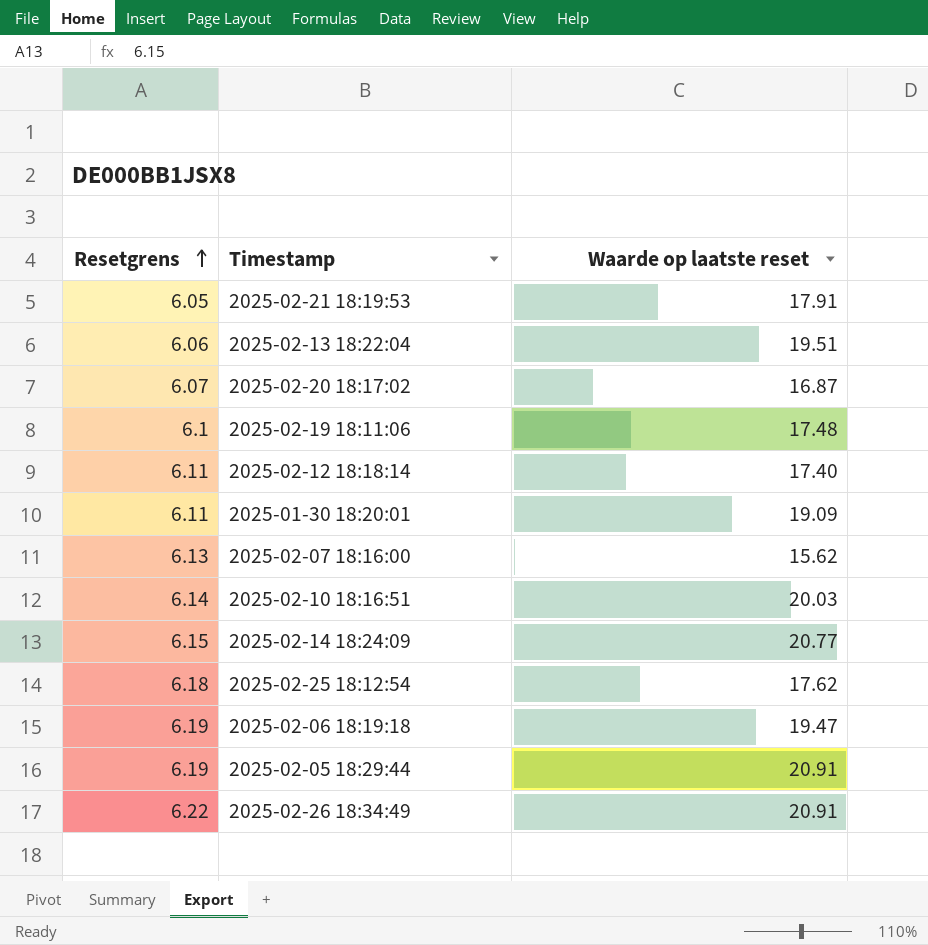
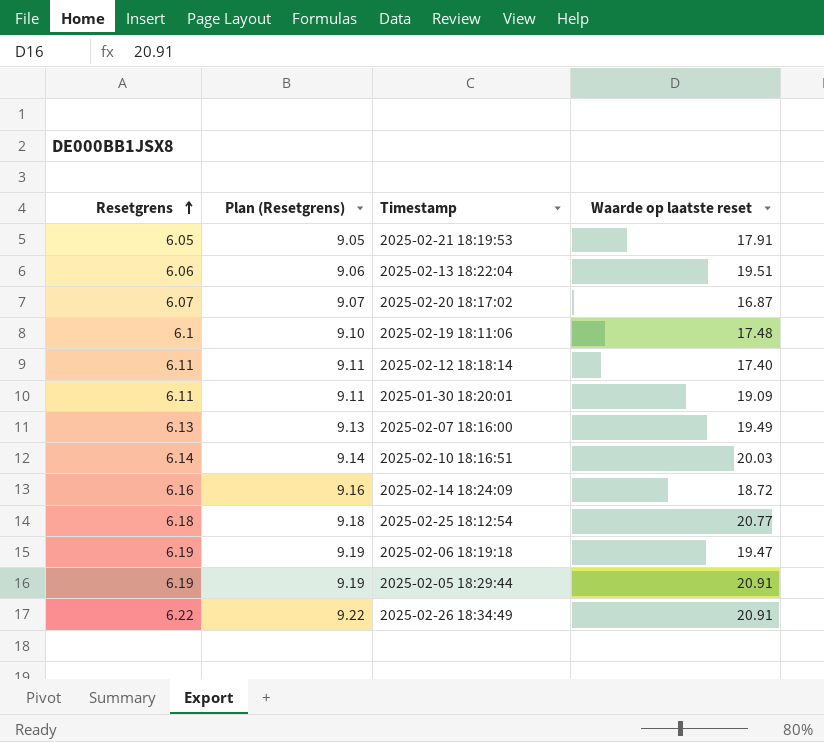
column Plan (Resetgrens) | formula: none -> [Resetgrens] + 3
2025-02-07 18:16:00 | Waarde op laatste reset: 15.62 -> 19.49
2025-02-14 18:24:09 | Resetgrens: 6.15 -> 6.16
2025-02-14 18:24:09 | Waarde op laatste reset: 20.77 -> 18.72
2025-02-25 18:12:54 | Waarde op laatste reset: 17.62 -> 20.77

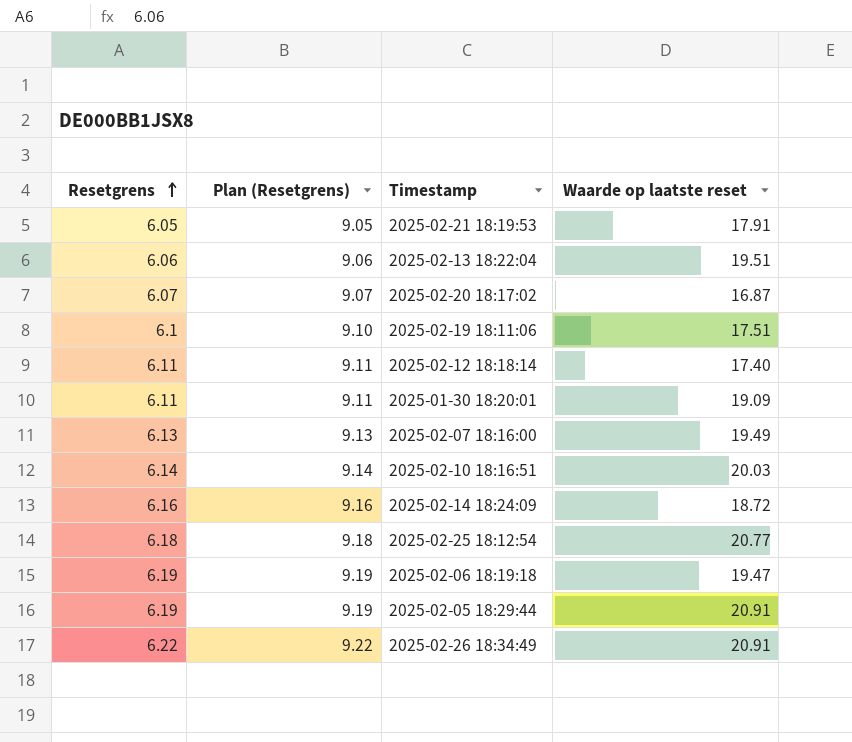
2025-02-19 18:11:06 | Waarde op laatste reset: 17.48 -> 17.51

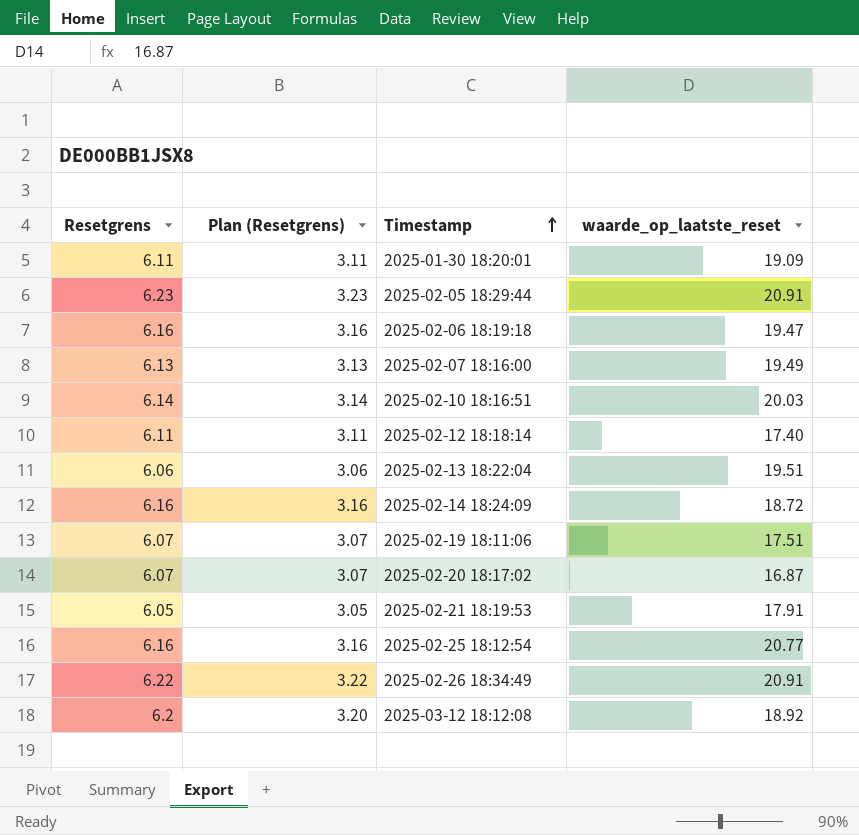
row order: Resetgrens ascending -> Timestamp ascending
column Plan (Resetgrens) | formula: [Resetgrens] + 3 -> [Resetgrens] - 3
column name: Waarde op laatste reset -> waarde_op_laatste_reset
2025-02-05 18:29:44 | Resetgrens: 6.19 -> 6.23
2025-02-06 18:19:18 | Resetgrens: 6.19 -> 6.16
2025-02-19 18:11:06 | Resetgrens: 6.1 -> 6.07
2025-02-25 18:12:54 | Resetgrens: 6.18 -> 6.16
row 2025-03-12 18:12:08: none -> 6.2 | 3.20 | 18.92

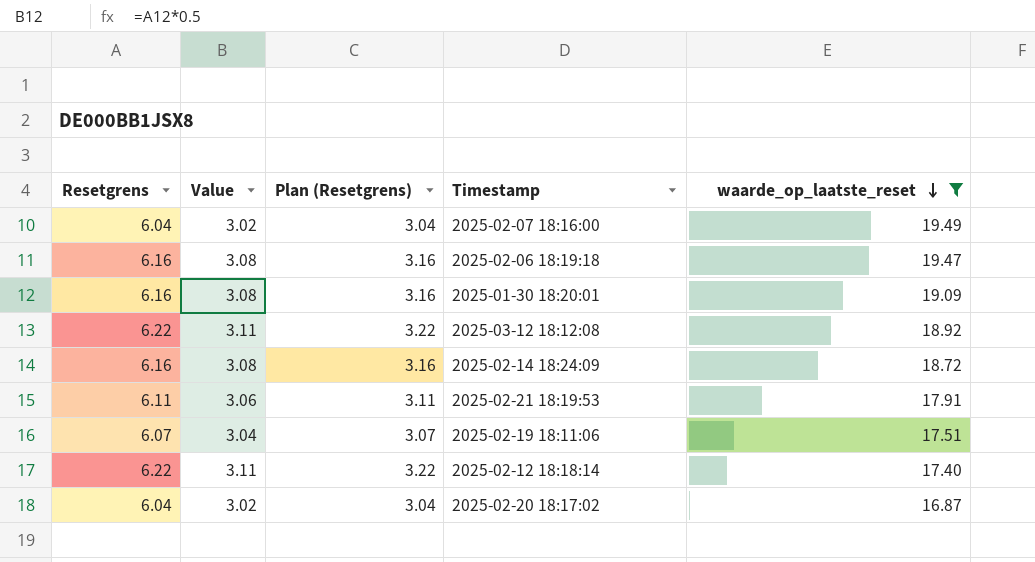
filter: none -> waarde_op_laatste_reset <= 19.49
row order: Timestamp ascending -> waarde_op_laatste_reset descending
column Value | formula: none -> [Resetgrens] * 0.5
2025-02-07 18:16:00 | Resetgrens: 6.13 -> 6.04
2025-02-07 18:16:00 | Plan (Resetgrens): 3.13 -> 3.04
2025-01-30 18:20:01 | Resetgrens: 6.11 -> 6.16
2025-01-30 18:20:01 | Plan (Resetgrens): 3.11 -> 3.16
2025-03-12 18:12:08 | Resetgrens: 6.2 -> 6.22
2025-03-12 18:12:08 | Plan (Resetgrens): 3.20 -> 3.22
2025-02-21 18:19:53 | Resetgrens: 6.05 -> 6.11
2025-02-21 18:19:53 | Plan (Resetgrens): 3.05 -> 3.11
2025-02-12 18:18:14 | Resetgrens: 6.11 -> 6.22
2025-02-12 18:18:14 | Plan (Resetgrens): 3.11 -> 3.22
2025-02-20 18:17:02 | Resetgrens: 6.07 -> 6.04
2025-02-20 18:17:02 | Plan (Resetgrens): 3.07 -> 3.04

